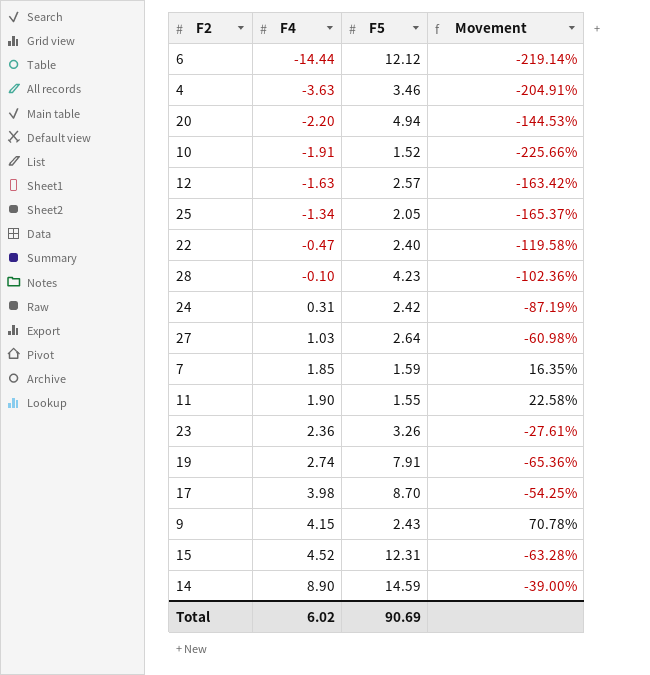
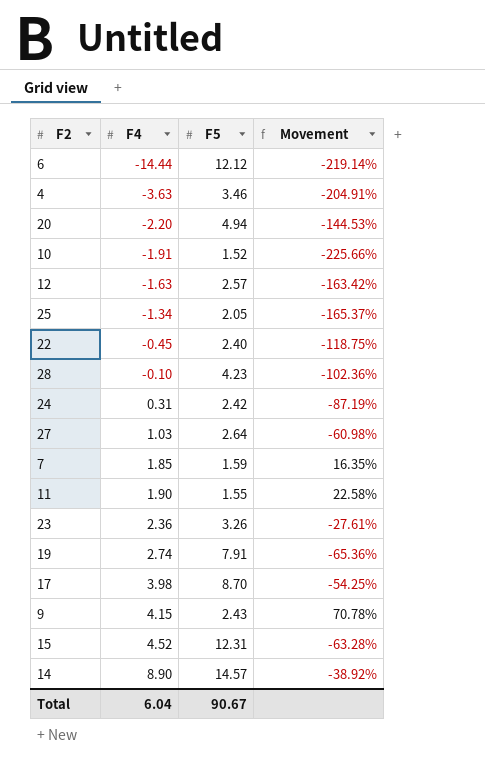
22 | F4: -0.47 -> -0.45
22 | Movement: -119.58% -> -118.75%
14 | F5: 14.59 -> 14.57
14 | Movement: -39.00% -> -38.92%
Total | F4: 6.02 -> 6.04
Total | F5: 90.69 -> 90.67

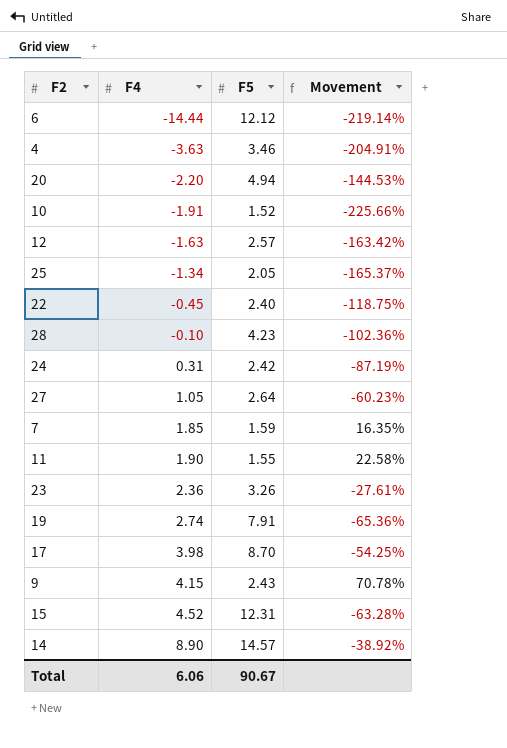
27 | F4: 1.03 -> 1.05
27 | Movement: -60.98% -> -60.23%
Total | F4: 6.04 -> 6.06

